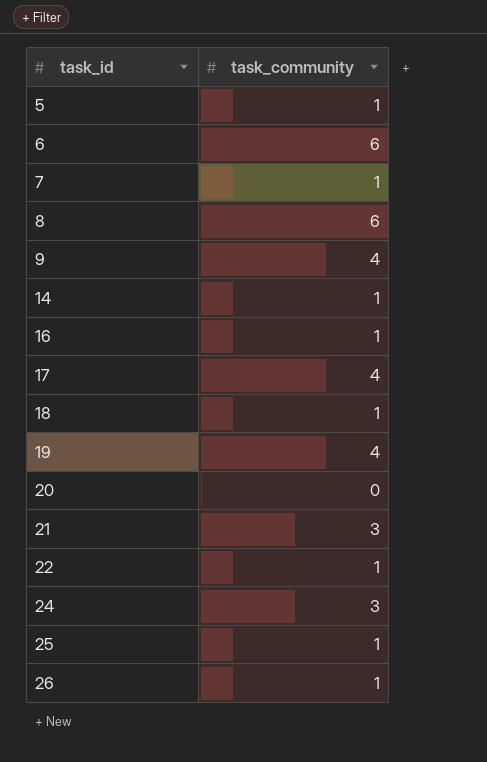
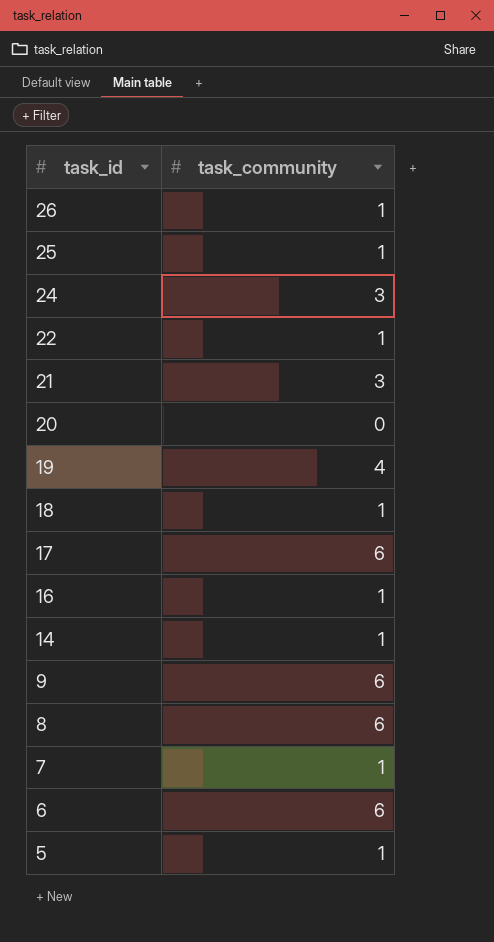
row order: task_id ascending -> task_id descending
17 | task_community: 4 -> 6
9 | task_community: 4 -> 6

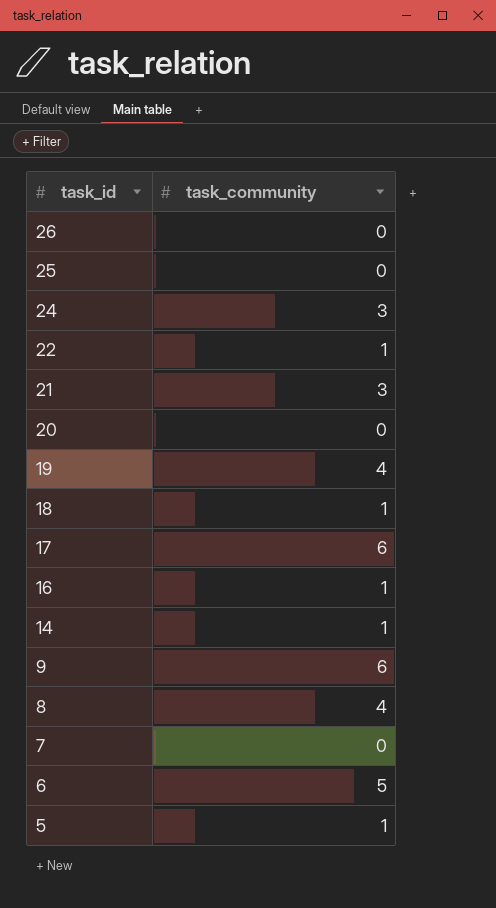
26 | task_community: 1 -> 0
25 | task_community: 1 -> 0
8 | task_community: 6 -> 4
7 | task_community: 1 -> 0
6 | task_community: 6 -> 5

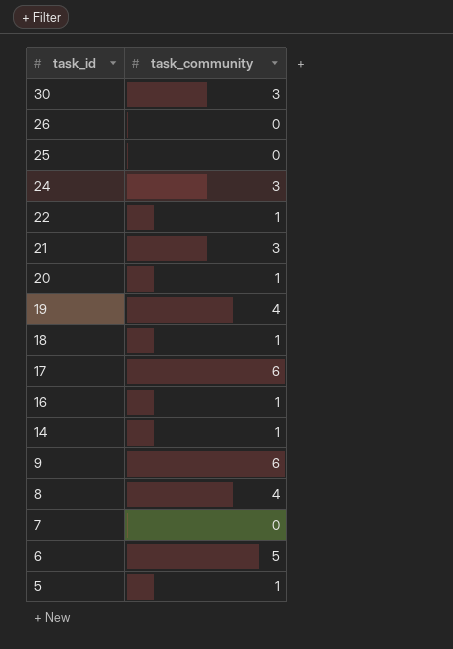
row 30: none -> 3
20 | task_community: 0 -> 1

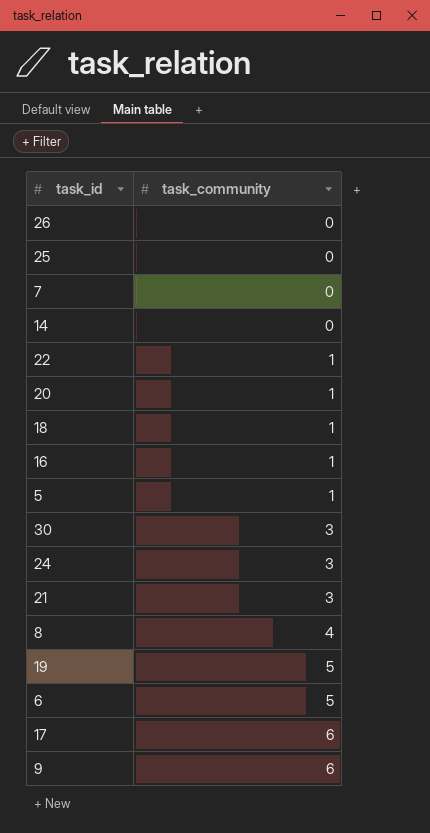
row order: task_id descending -> task_community ascending
14 | task_community: 1 -> 0
19 | task_community: 4 -> 5

